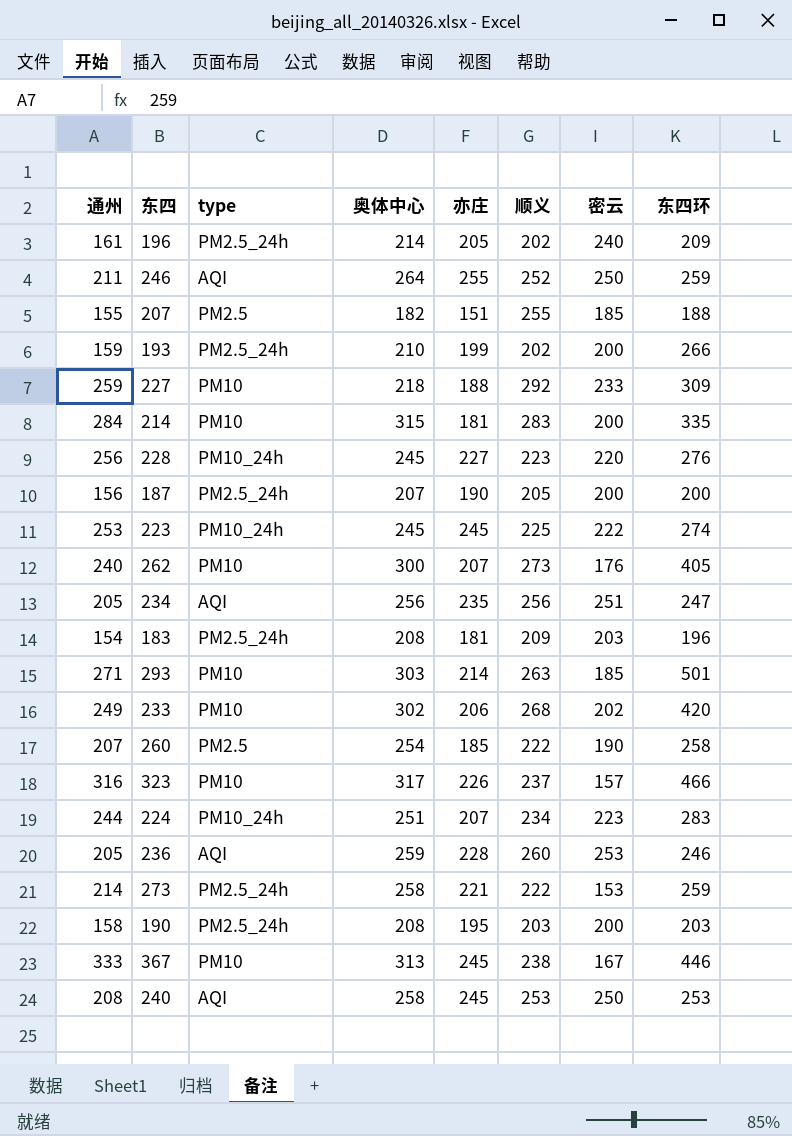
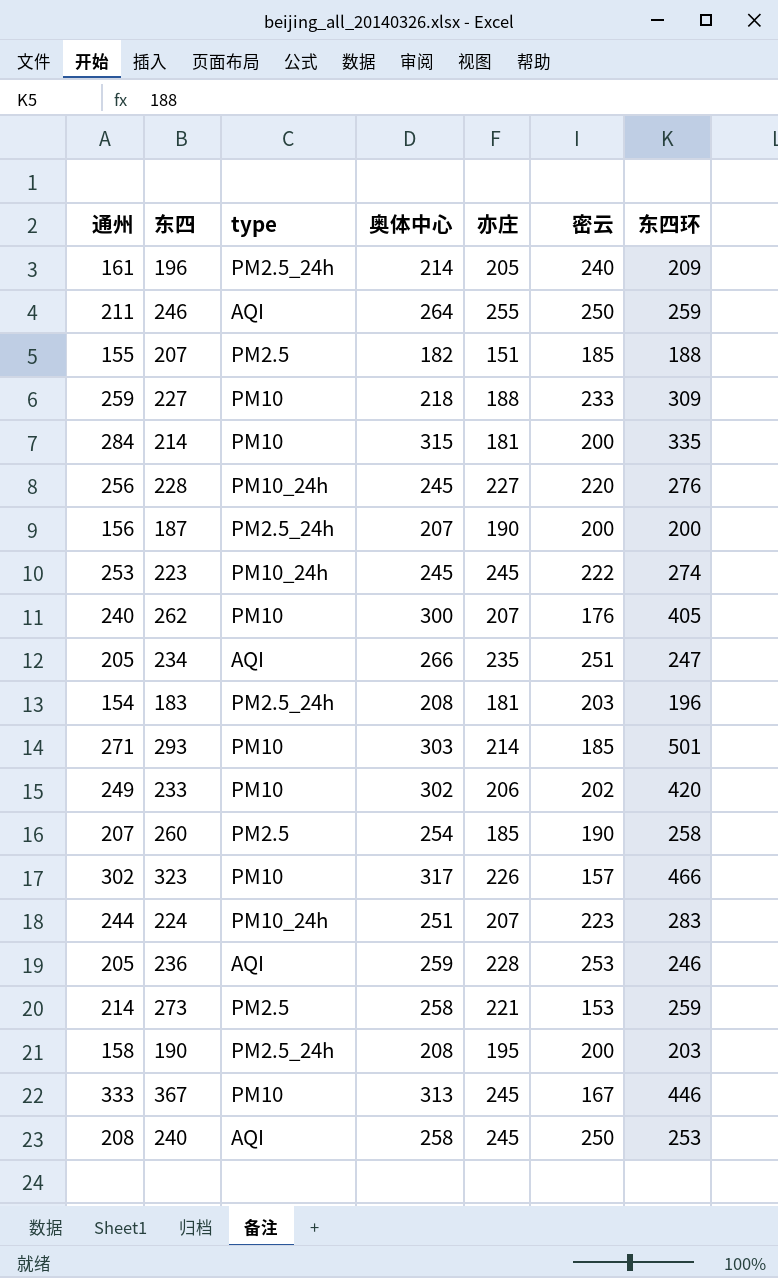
column 顺义 | position: 6 -> none
row 193: 159 | PM2.5_24h | 210 | 199 | 202 | 200 | 266 -> none
234 | 奥体中心: 256 -> 266
323 | 通州: 316 -> 302
273 | type: PM2.5_24h -> PM2.5

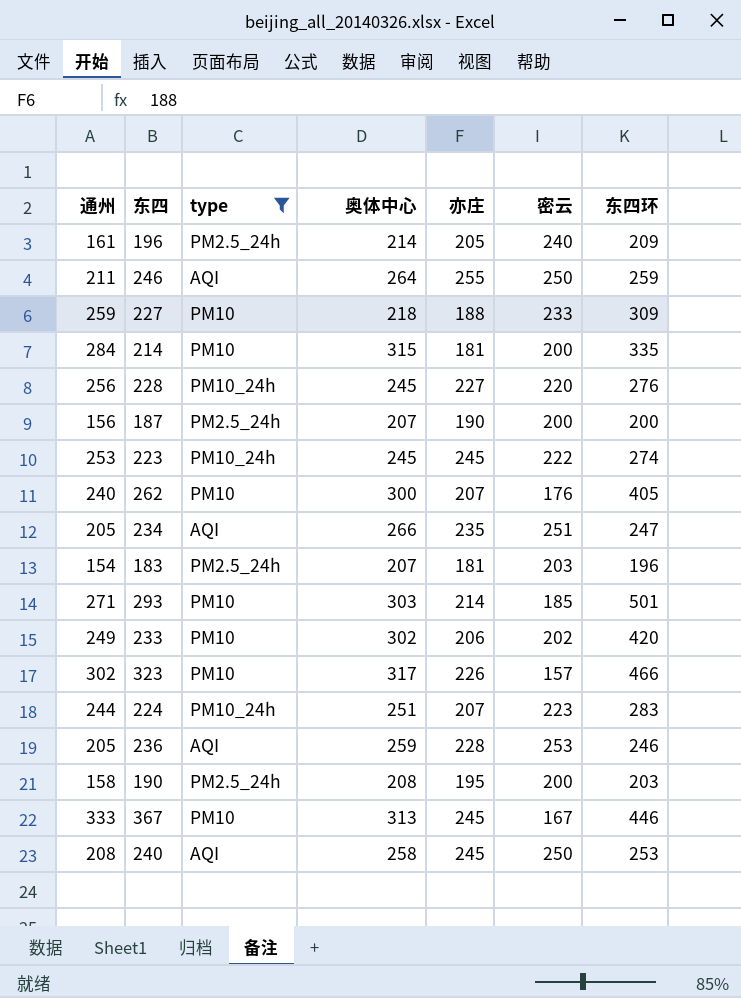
filter: none -> type != PM2.5
183 | 奥体中心: 208 -> 207

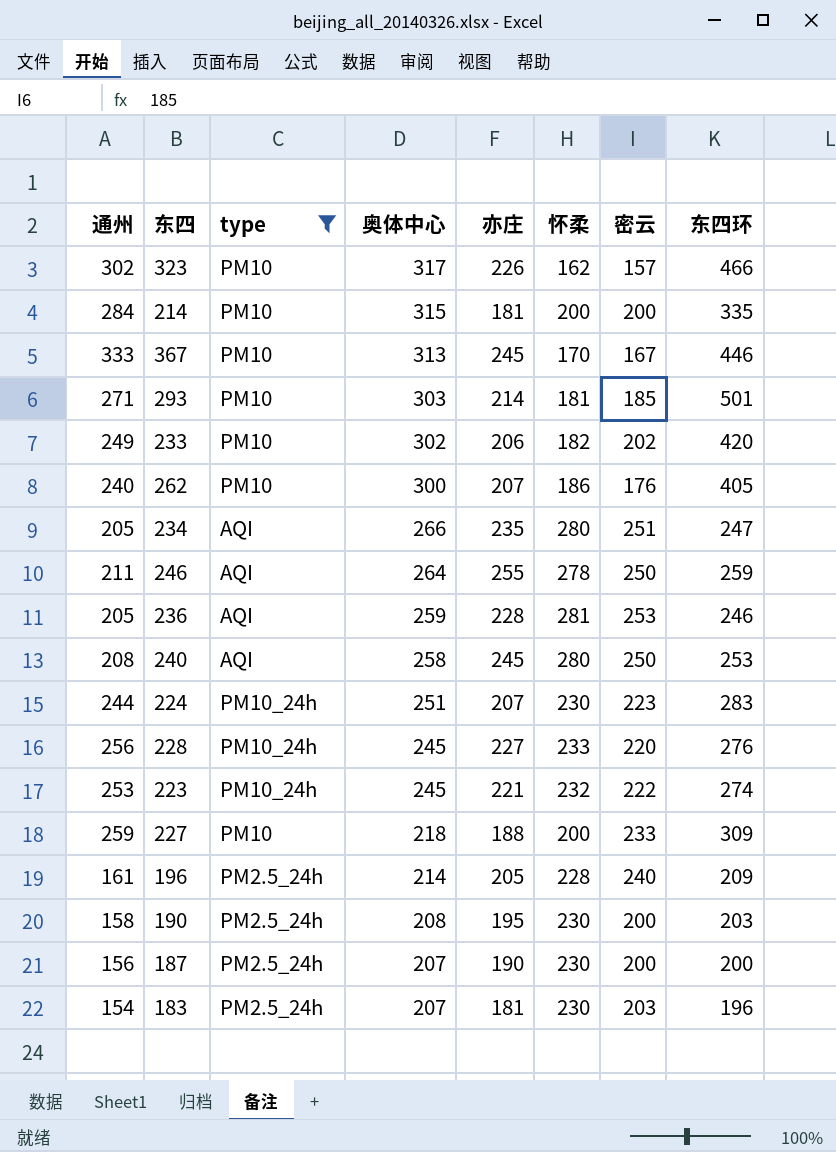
row order: none -> 奥体中心 descending
column 怀柔 | position: none -> 6
223 | 亦庄: 245 -> 221

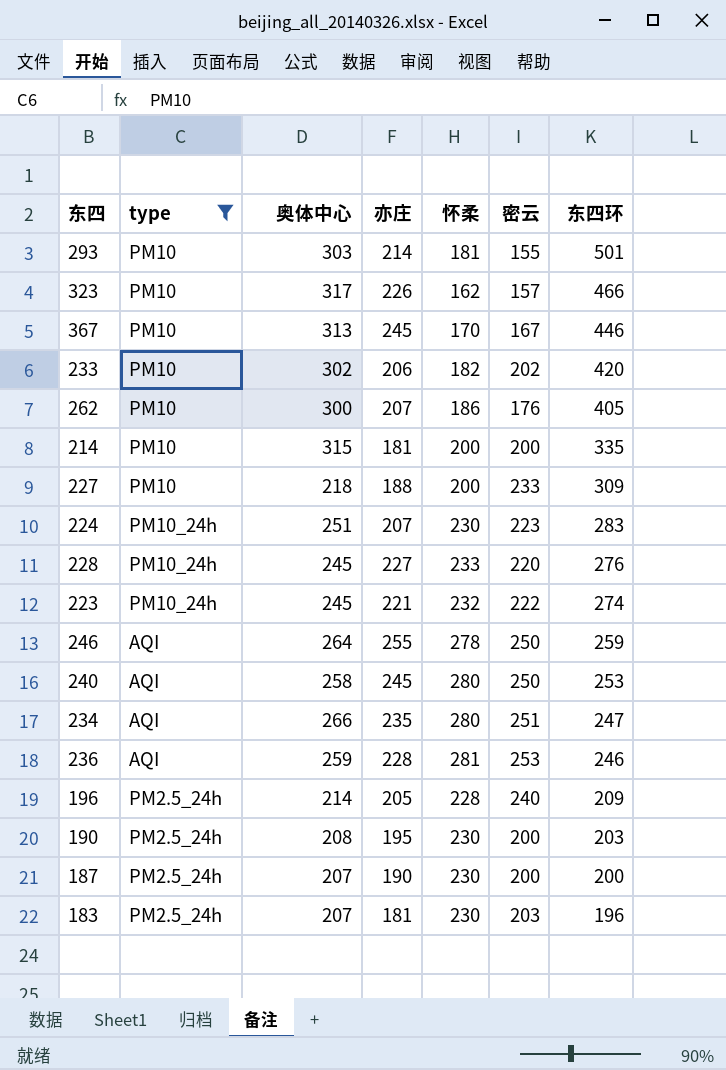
row order: 奥体中心 descending -> 东四环 descending
column 通州 | position: 1 -> none
293 | 密云: 185 -> 155

